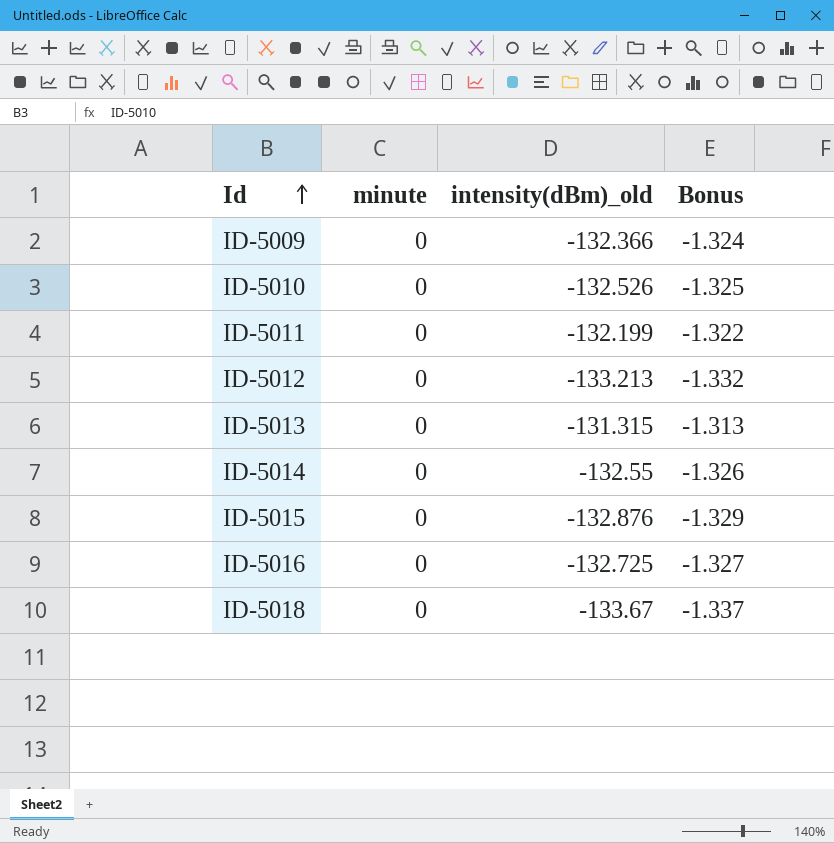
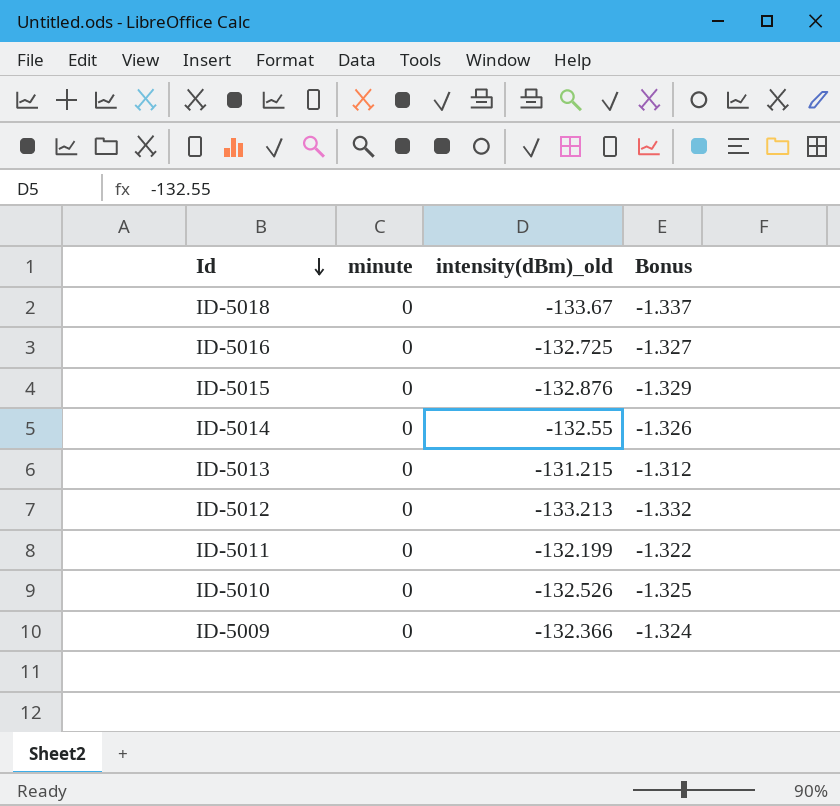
row order: Id ascending -> Id descending
ID-5013 | intensity(dBm)_old: -131.315 -> -131.215
ID-5013 | Bonus: -1.313 -> -1.312

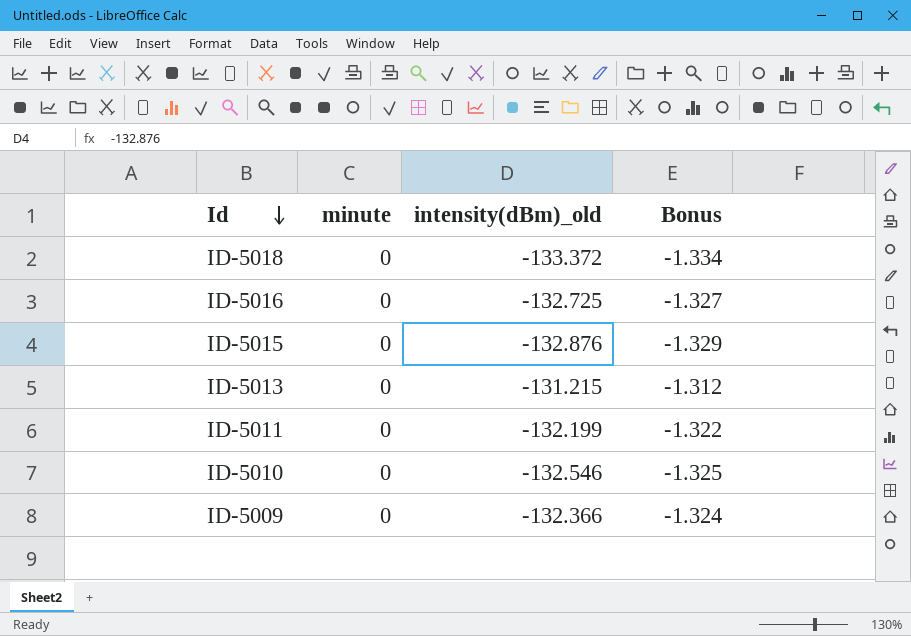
row ID-5014: 0 | -132.55 | -1.326 -> none
row ID-5012: 0 | -133.213 | -1.332 -> none
ID-5018 | intensity(dBm)_old: -133.67 -> -133.372
ID-5018 | Bonus: -1.337 -> -1.334
ID-5010 | intensity(dBm)_old: -132.526 -> -132.546

